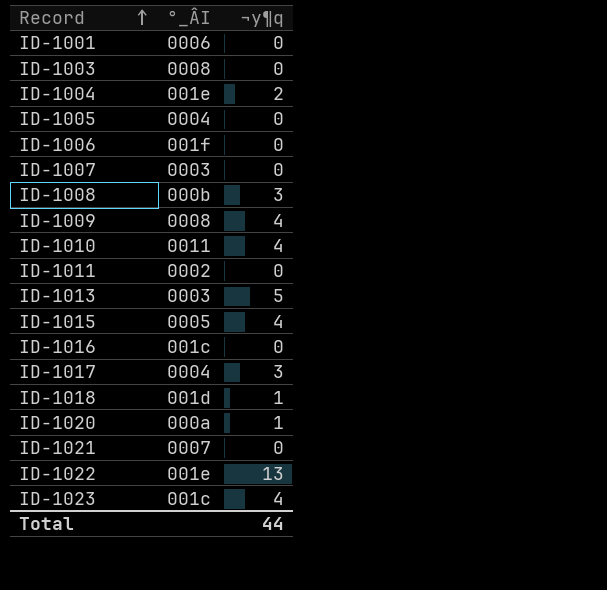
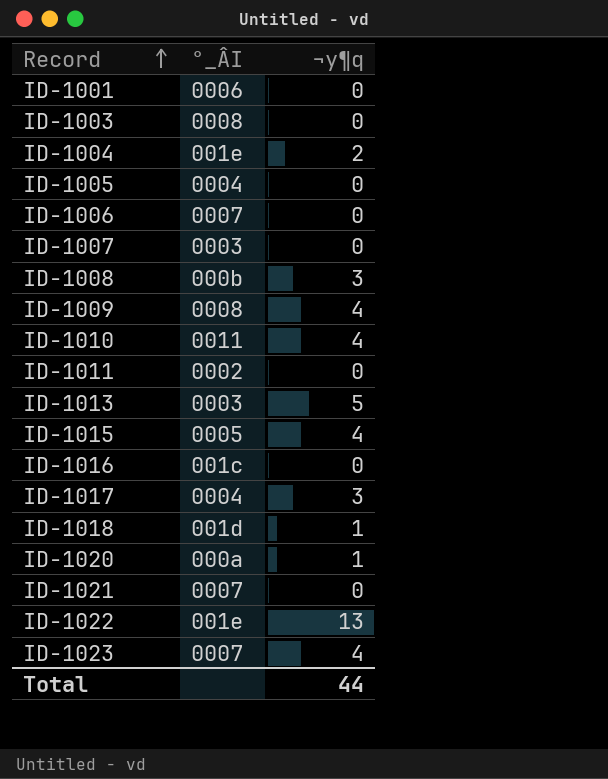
ID-1006 | °_ÂI: 001f -> 0007
ID-1023 | °_ÂI: 001c -> 0007

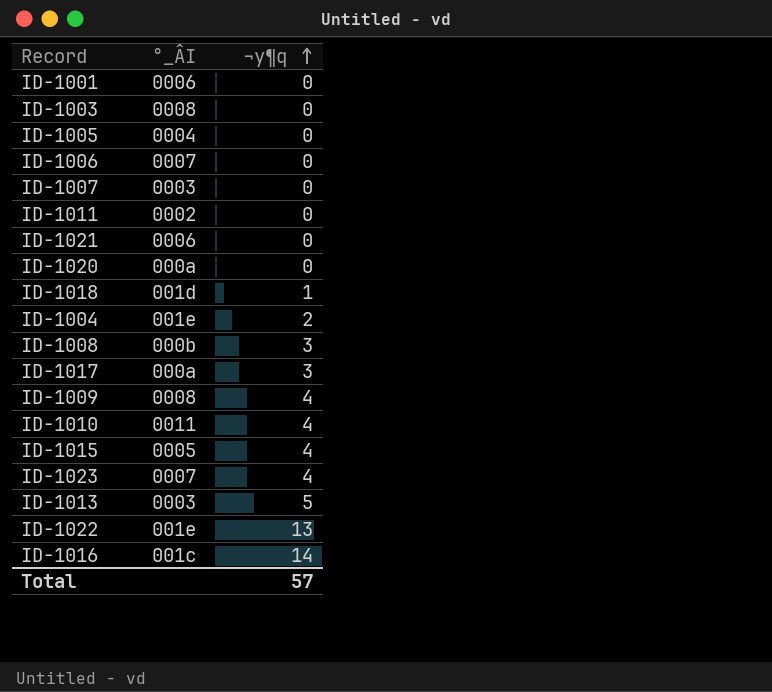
row order: Record ascending -> ¬y¶q ascending
ID-1021 | °_ÂI: 0007 -> 0006
ID-1020 | ¬y¶q: 1 -> 0
ID-1017 | °_ÂI: 0004 -> 000a
ID-1016 | ¬y¶q: 0 -> 14
Total | ¬y¶q: 44 -> 57

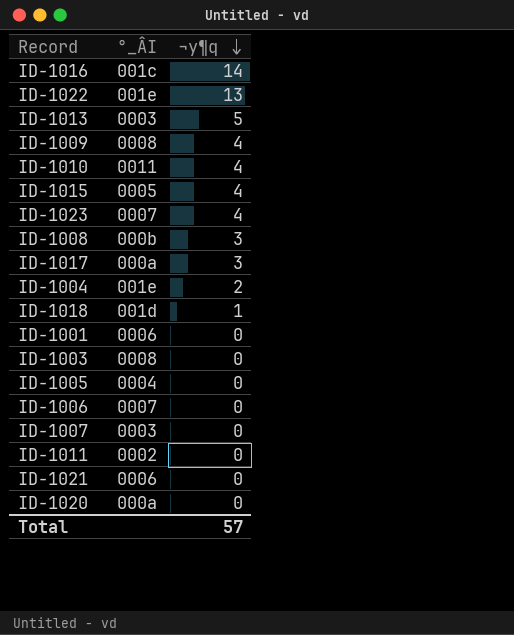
row order: ¬y¶q ascending -> ¬y¶q descending

